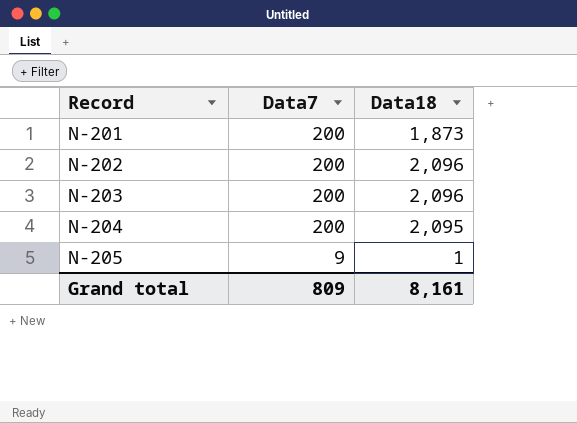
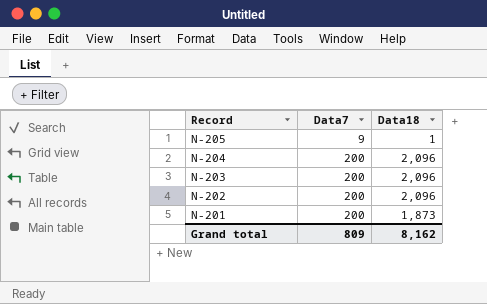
row order: Record ascending -> Record descending
N-204 | Data18: 2,095 -> 2,096
Grand total | Data18: 8,161 -> 8,162

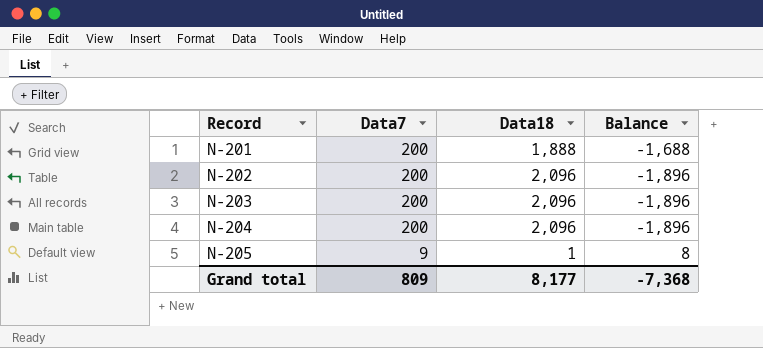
row order: Record descending -> Record ascending
column Balance | formula: none -> [Data7] - [Data18]
N-201 | Data18: 1,873 -> 1,888
Grand total | Data18: 8,162 -> 8,177

